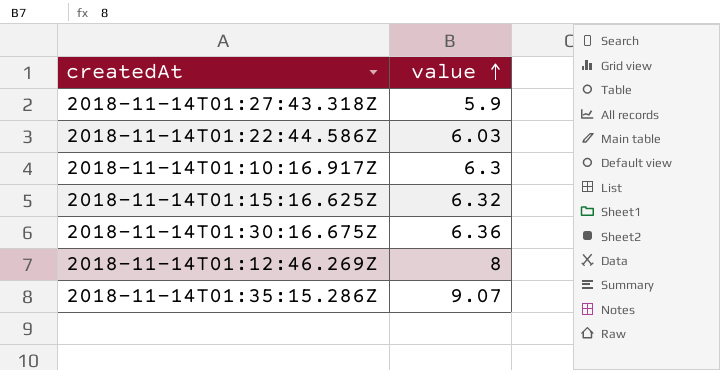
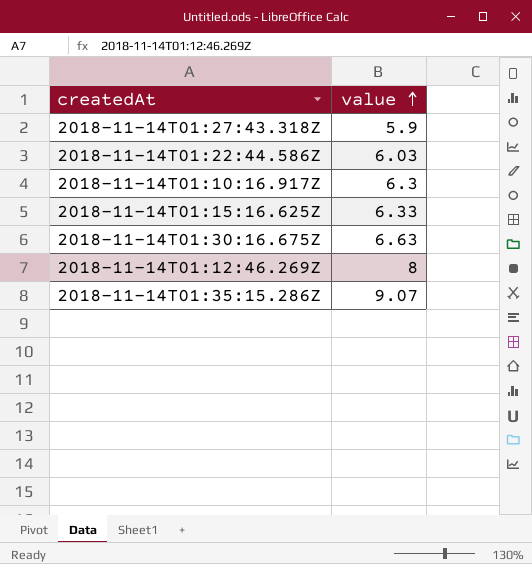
2018-11-14T01:15:16.625Z | value: 6.32 -> 6.33
2018-11-14T01:30:16.675Z | value: 6.36 -> 6.63

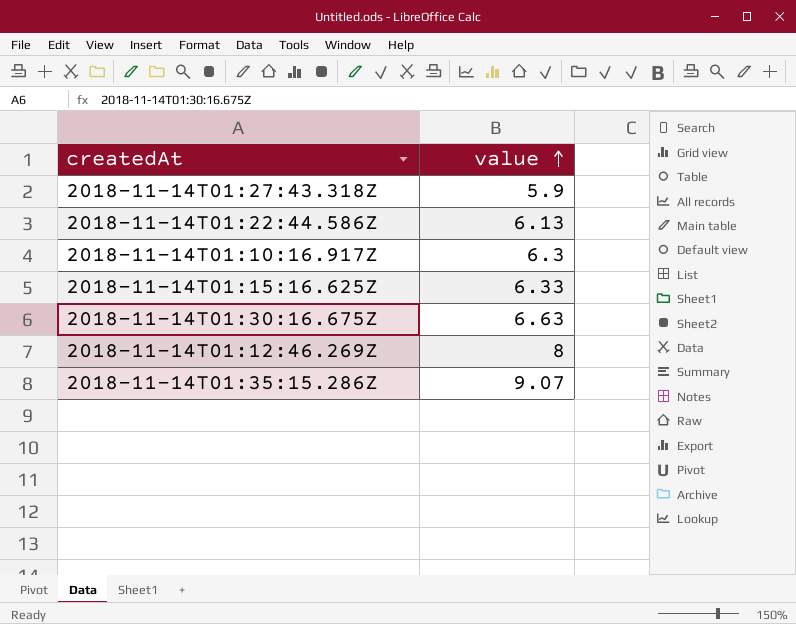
2018-11-14T01:22:44.586Z | value: 6.03 -> 6.13

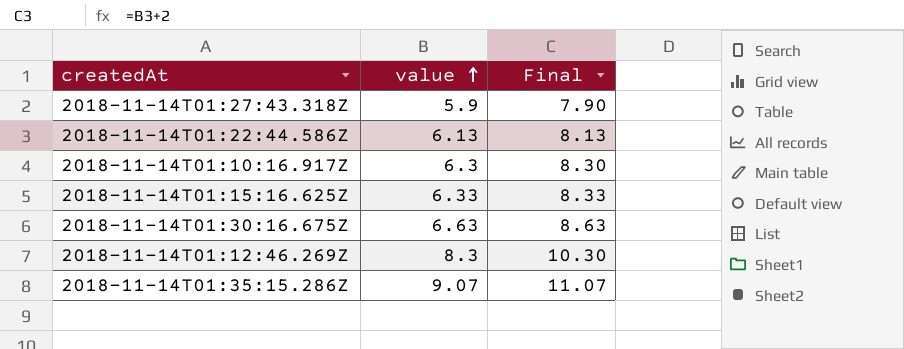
column Final | formula: none -> [value] + 2
2018-11-14T01:12:46.269Z | value: 8 -> 8.3

